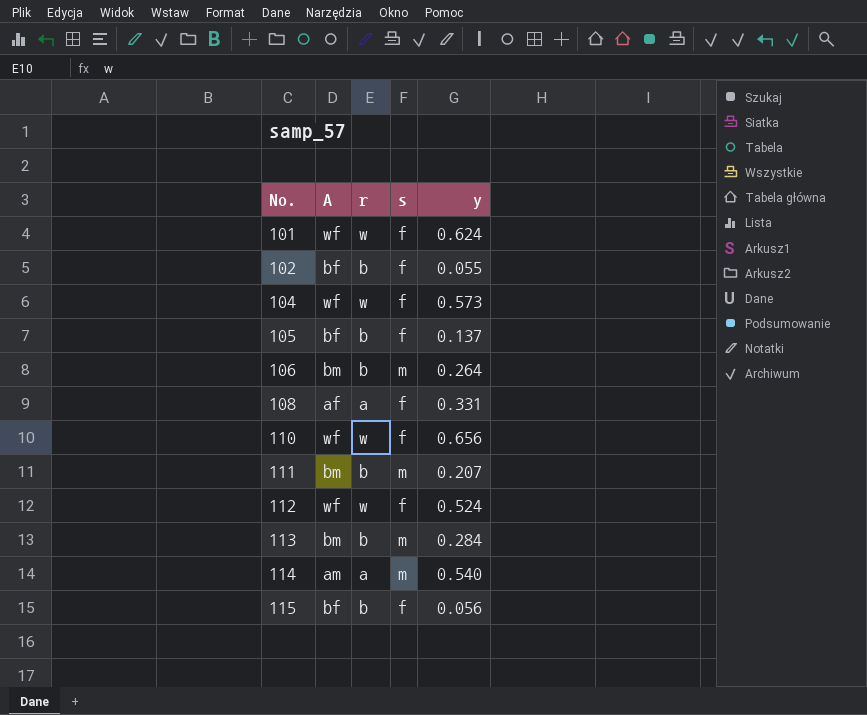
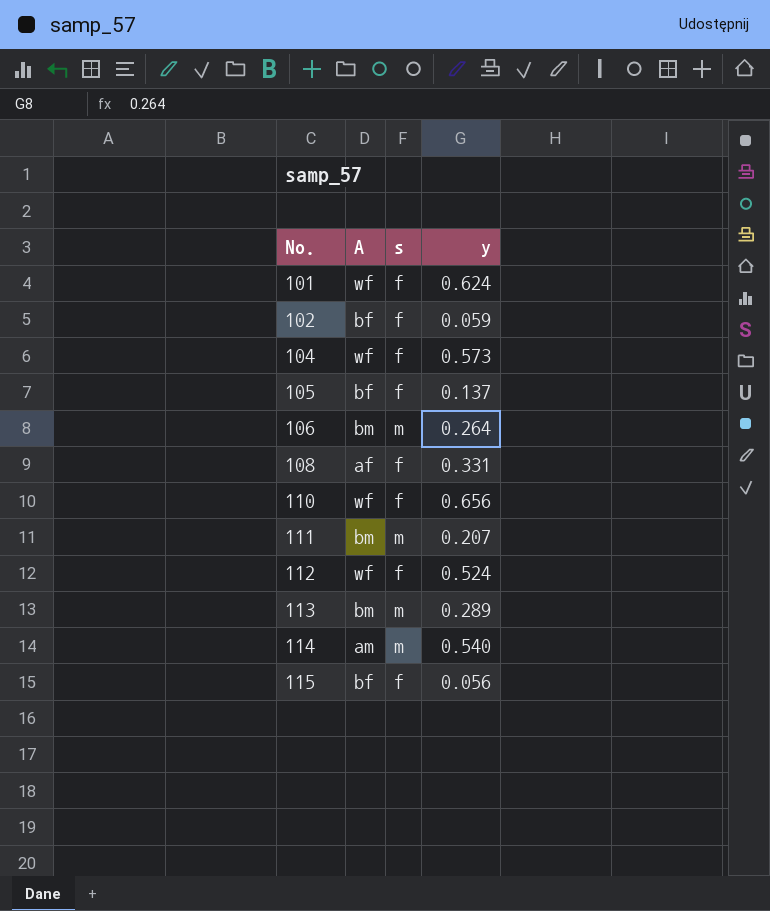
column r | position: 3 -> none
102 | y: 0.055 -> 0.059
113 | y: 0.284 -> 0.289

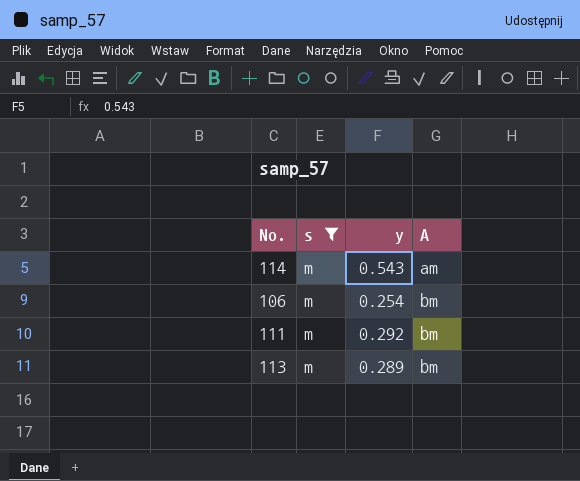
filter: none -> s = m
row order: No. ascending -> A ascending
column A | position: 2 -> 4
114 | y: 0.540 -> 0.543
106 | y: 0.264 -> 0.254
111 | y: 0.207 -> 0.292

